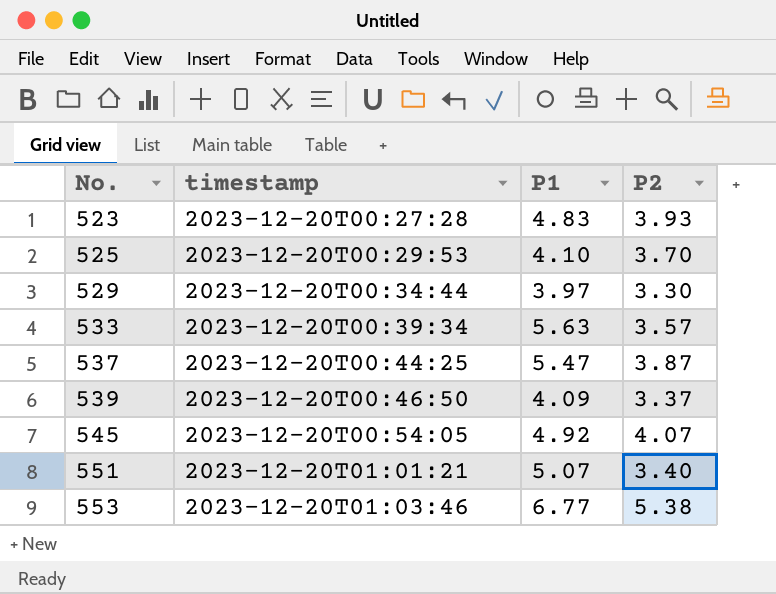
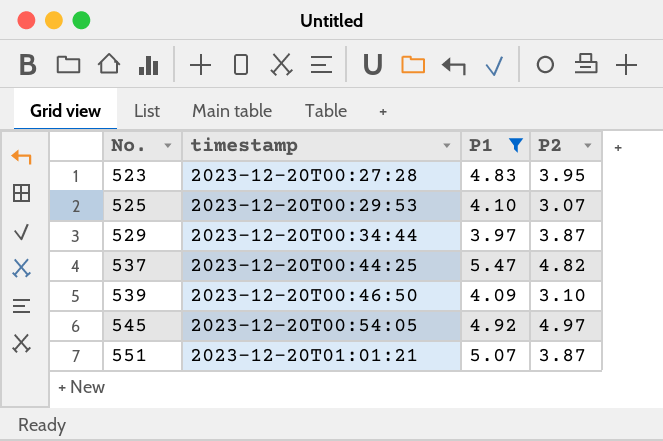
filter: none -> P1 <= 5.47
523 | P2: 3.93 -> 3.95
525 | P2: 3.70 -> 3.07
529 | P2: 3.30 -> 3.87
537 | P2: 3.87 -> 4.82
539 | P2: 3.37 -> 3.10
545 | P2: 4.07 -> 4.97
551 | P2: 3.40 -> 3.87

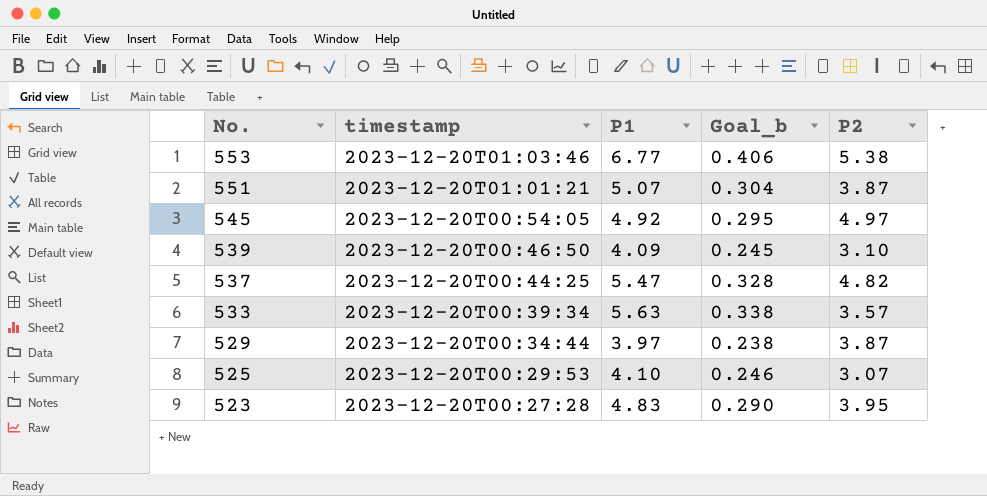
filter: P1 <= 5.47 -> none
row order: No. ascending -> No. descending
column Goal_b | formula: none -> [P1] * 0.06

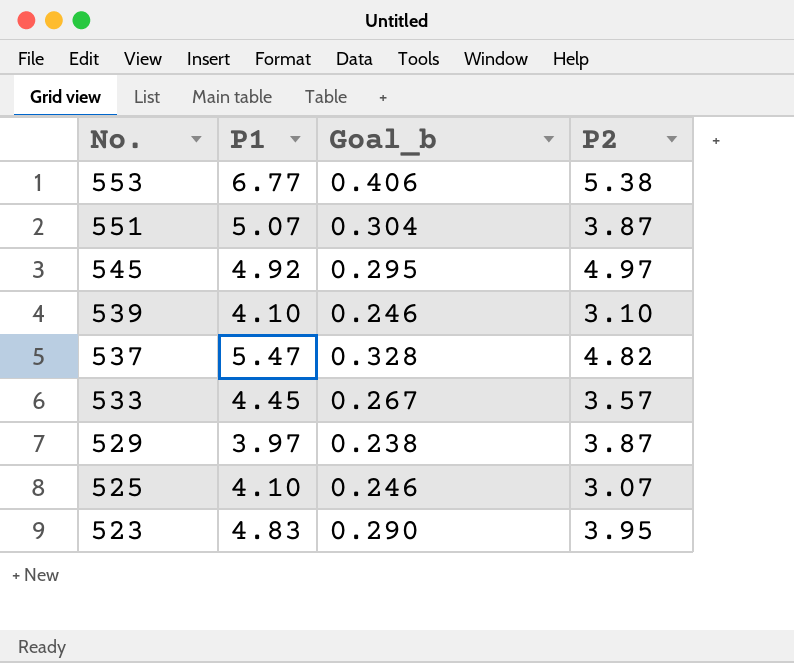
column timestamp | position: 2 -> none
539 | P1: 4.09 -> 4.10
539 | Goal_b: 0.245 -> 0.246
533 | P1: 5.63 -> 4.45
533 | Goal_b: 0.338 -> 0.267

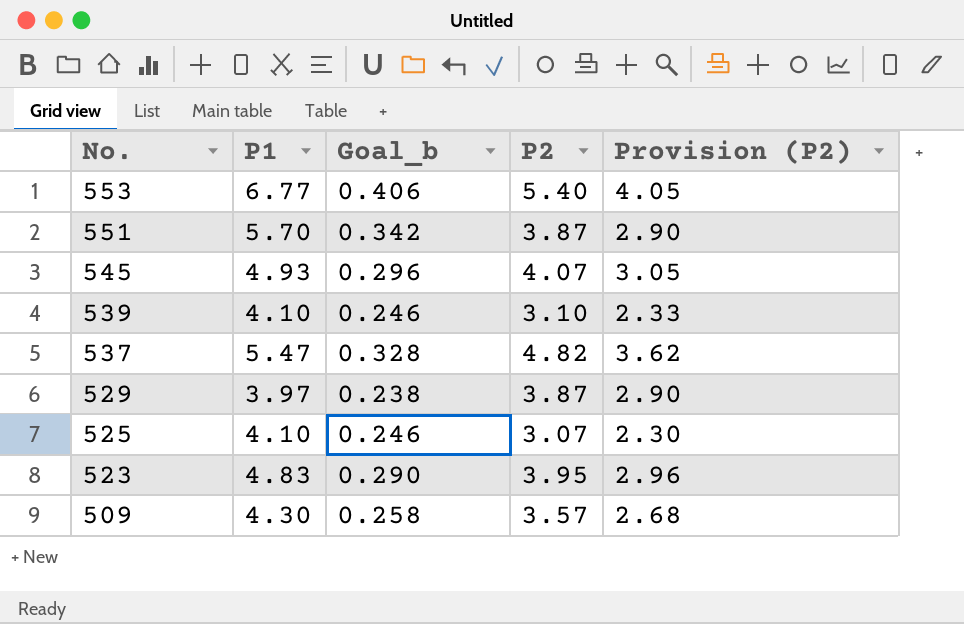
column Provision (P2) | formula: none -> [P2] * 0.75
row 533: 4.45 | 0.267 | 3.57 -> none
553 | P2: 5.38 -> 5.40
551 | P1: 5.07 -> 5.70
551 | Goal_b: 0.304 -> 0.342
545 | P1: 4.92 -> 4.93
545 | Goal_b: 0.295 -> 0.296
545 | P2: 4.97 -> 4.07
row 509: none -> 4.30 | 0.258 | 3.57 | 2.68

